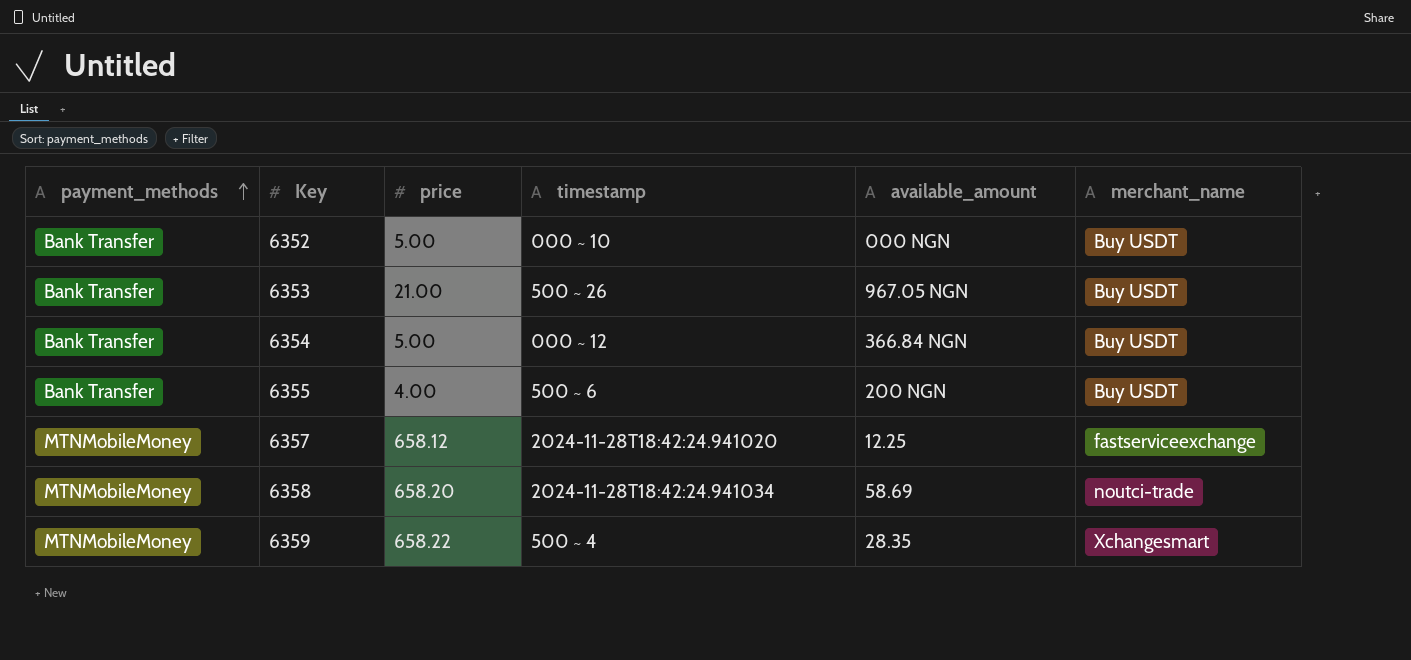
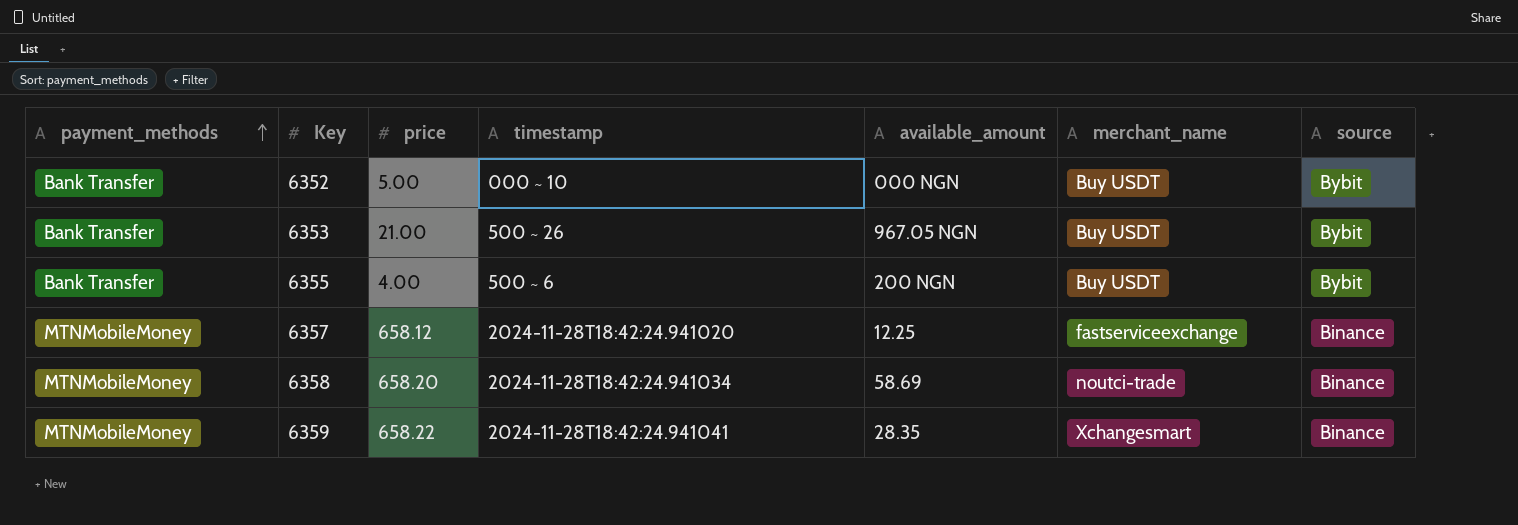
column source | position: none -> 7
row 6354: Bank Transfer | 5.00 | 000 ~ 12 | 366.84 NGN | Buy USDT -> none
6359 | timestamp: 500 ~ 4 -> 2024-11-28T18:42:24.941041

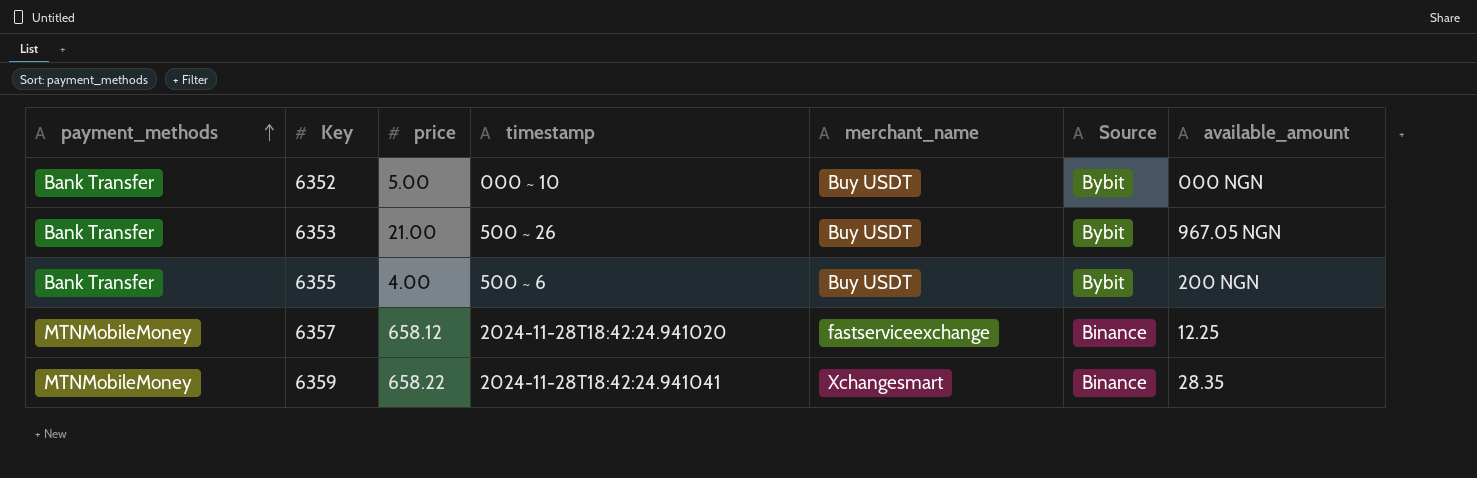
column name: source -> Source
column available_amount | position: 5 -> 7
row 6358: MTNMobileMoney | 658.20 | 2024-11-28T18:42:24.941034 | 58.69 | noutci-trade | Binance -> none

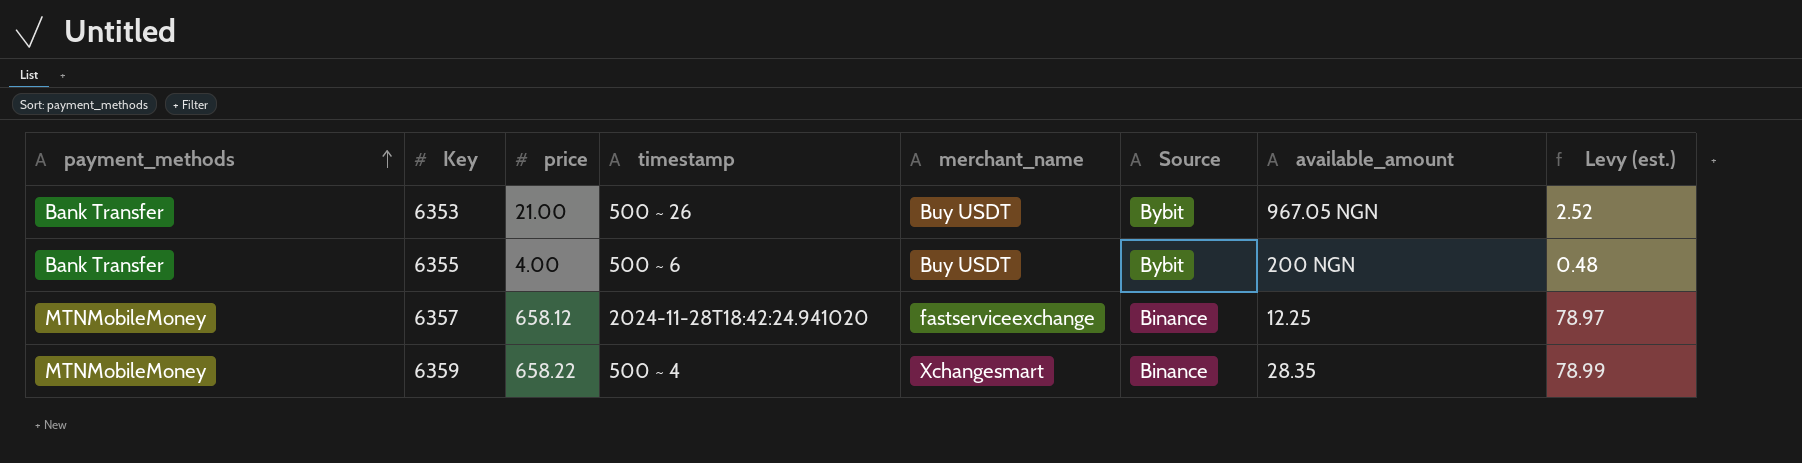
column Levy (est.) | formula: none -> [price] * 0.12
row 6352: Bank Transfer | 5.00 | 000 ~ 10 | Buy USDT | Bybit | 000 NGN -> none
6359 | timestamp: 2024-11-28T18:42:24.941041 -> 500 ~ 4

